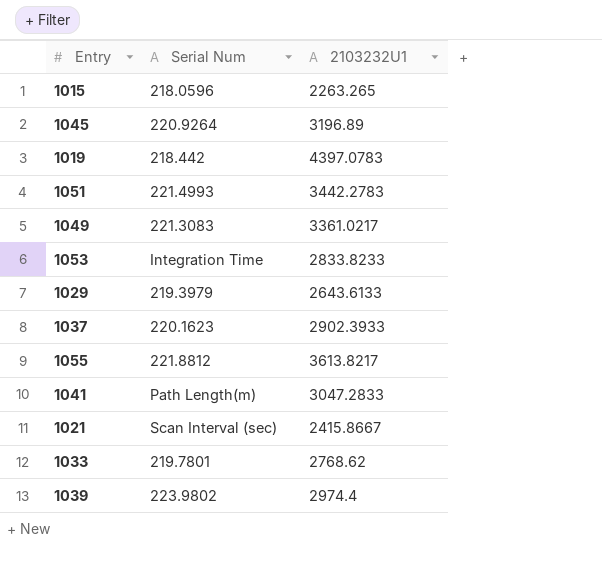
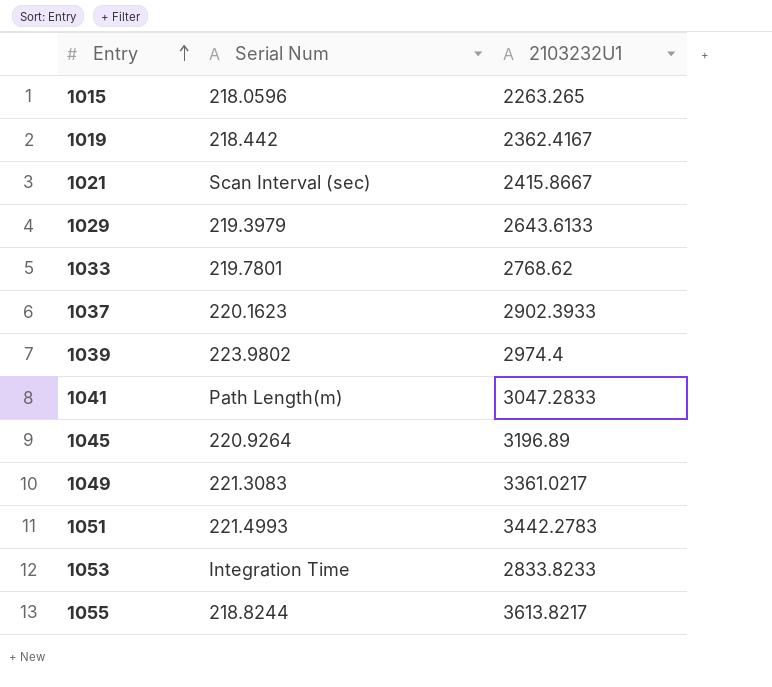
row order: none -> Entry ascending
1019 | 2103232U1: 4397.0783 -> 2362.4167
1055 | Serial Num: 221.8812 -> 218.8244

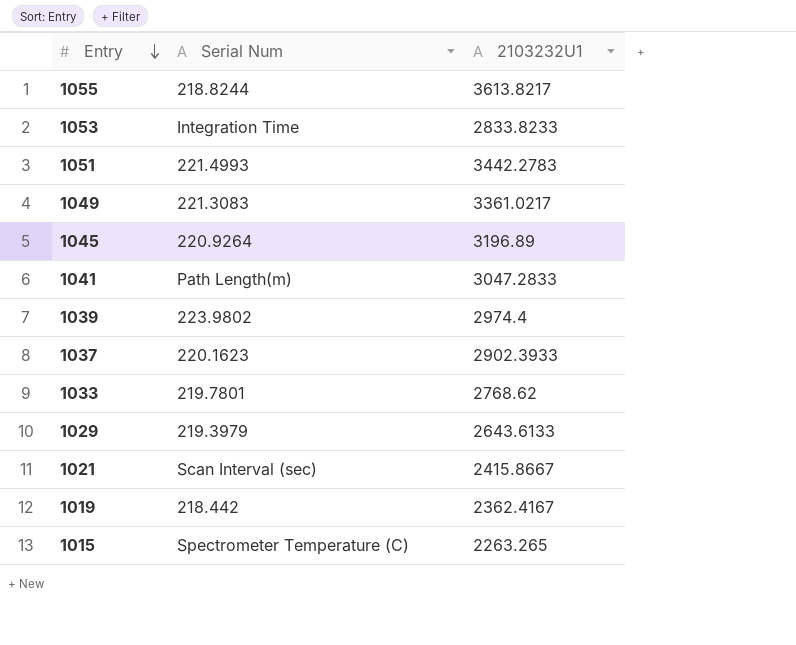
row order: Entry ascending -> Entry descending
1015 | Serial Num: 218.0596 -> Spectrometer Temperature (C)

